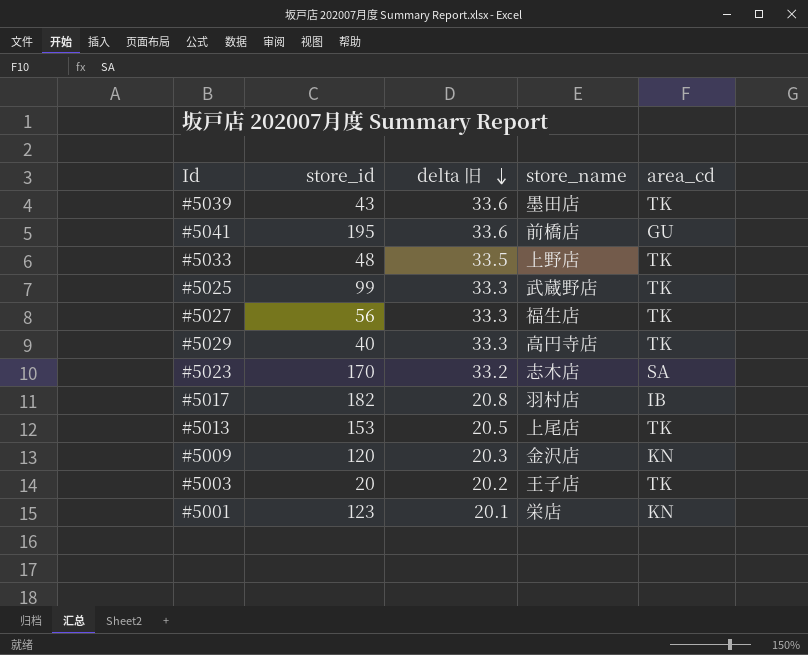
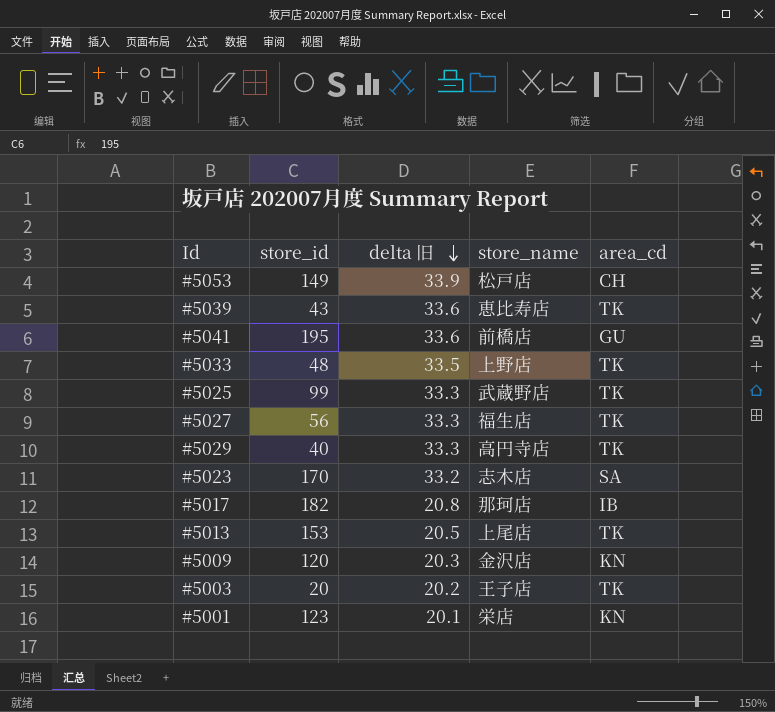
row #5053: none -> 149 | 33.9 | 松戸店 | CH
#5039 | store_name: 墨田店 -> 恵比寿店
#5017 | store_name: 羽村店 -> 那珂店

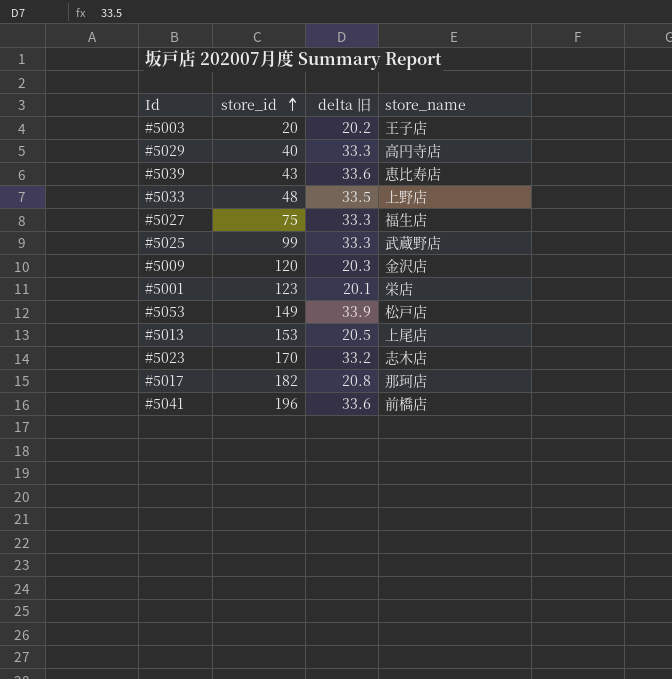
row order: delta 旧 descending -> store_id ascending
column area_cd | position: 5 -> none
#5027 | store_id: 56 -> 75
#5041 | store_id: 195 -> 196

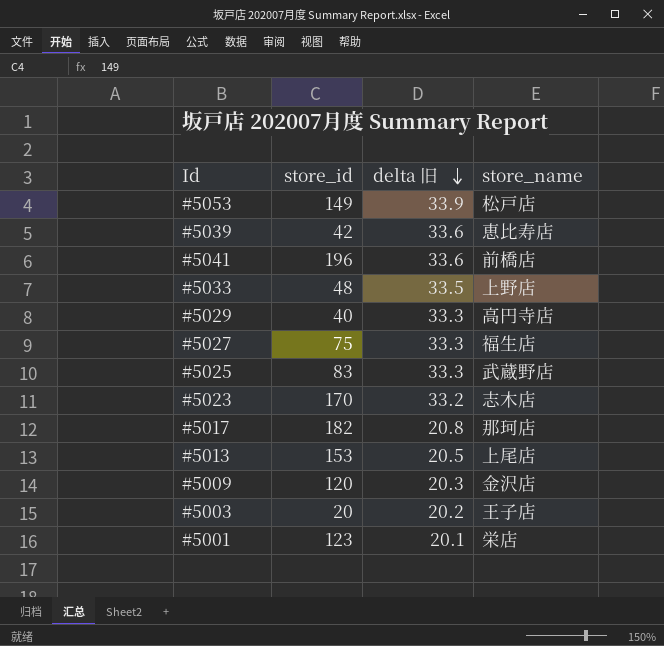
row order: store_id ascending -> delta 旧 descending
#5039 | store_id: 43 -> 42
#5025 | store_id: 99 -> 83

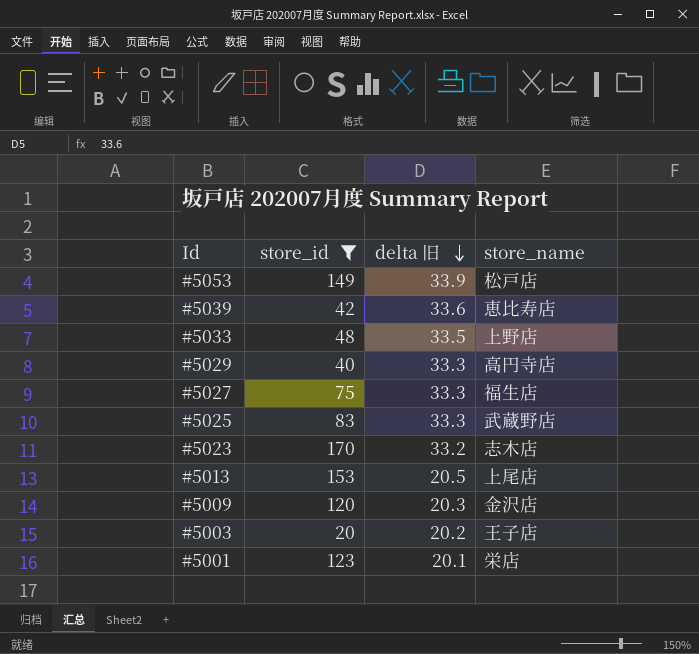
filter: none -> store_id <= 170

